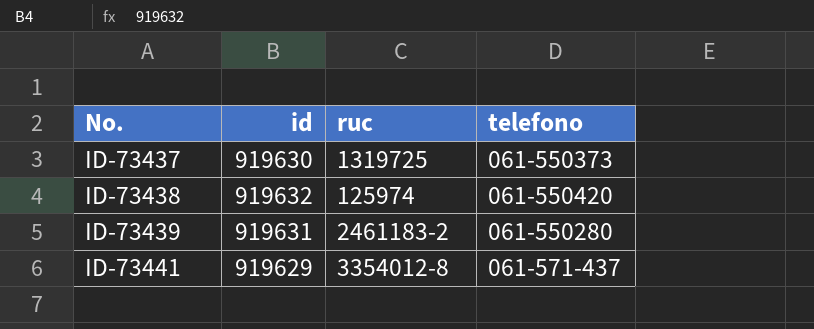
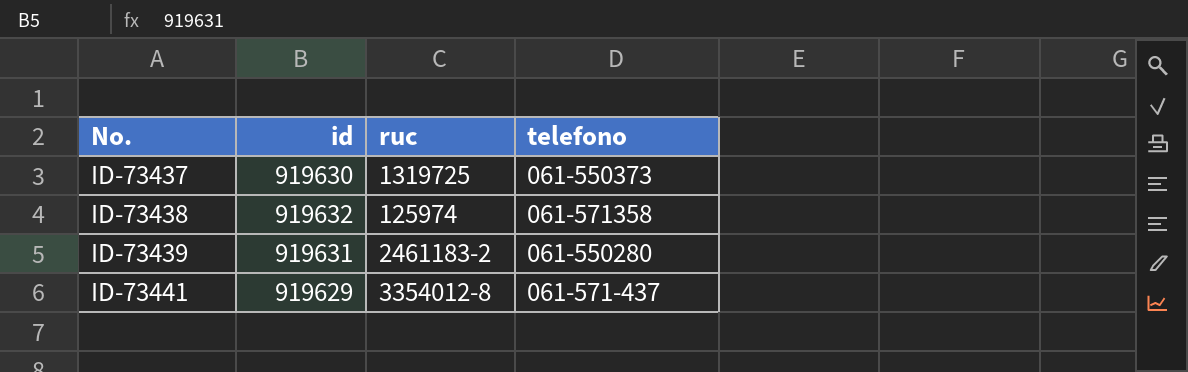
ID-73438 | telefono: 061-550420 -> 061-571358

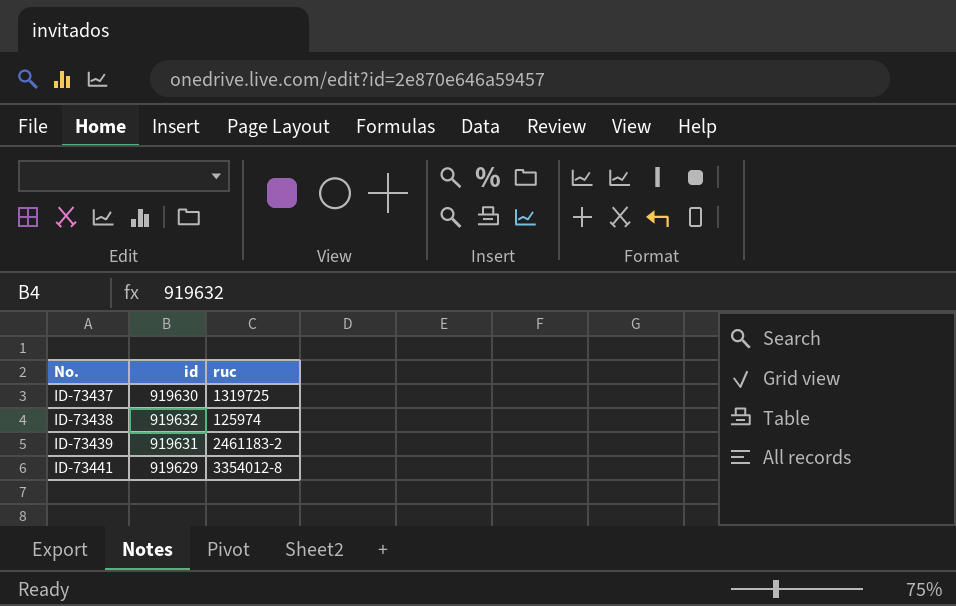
column telefono | position: 4 -> none

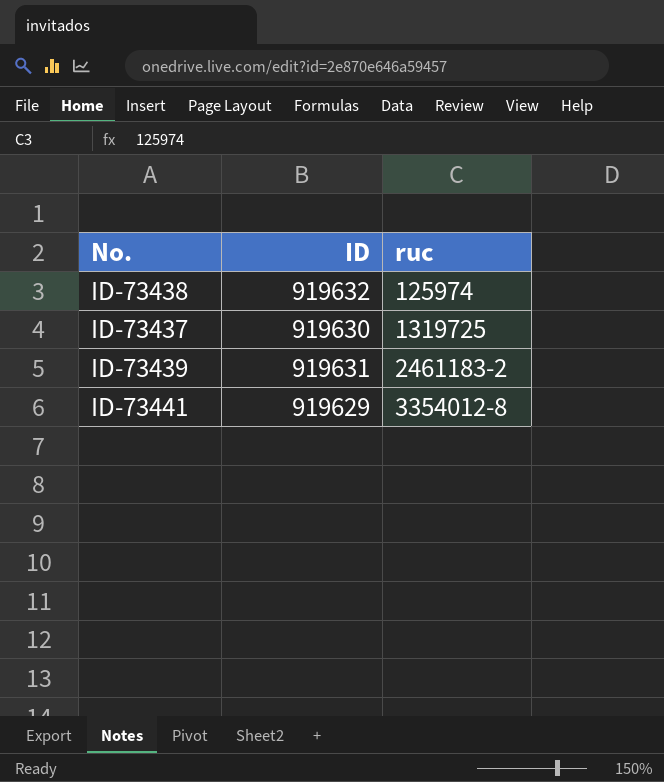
row order: No. ascending -> ruc ascending
column name: id -> ID

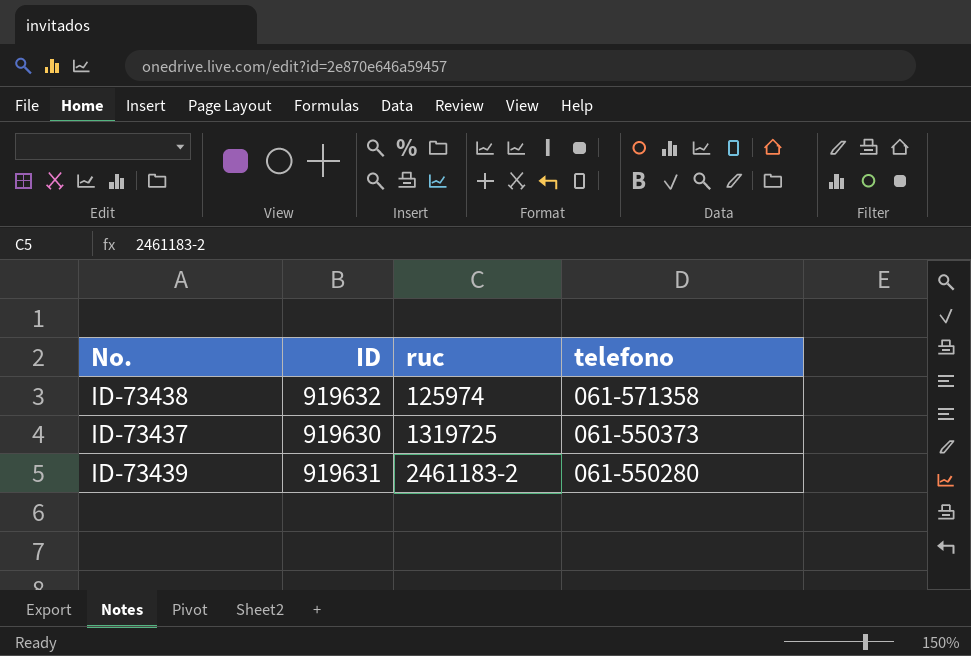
column telefono | position: none -> 4
row ID-73441: 919629 | 3354012-8 -> none

